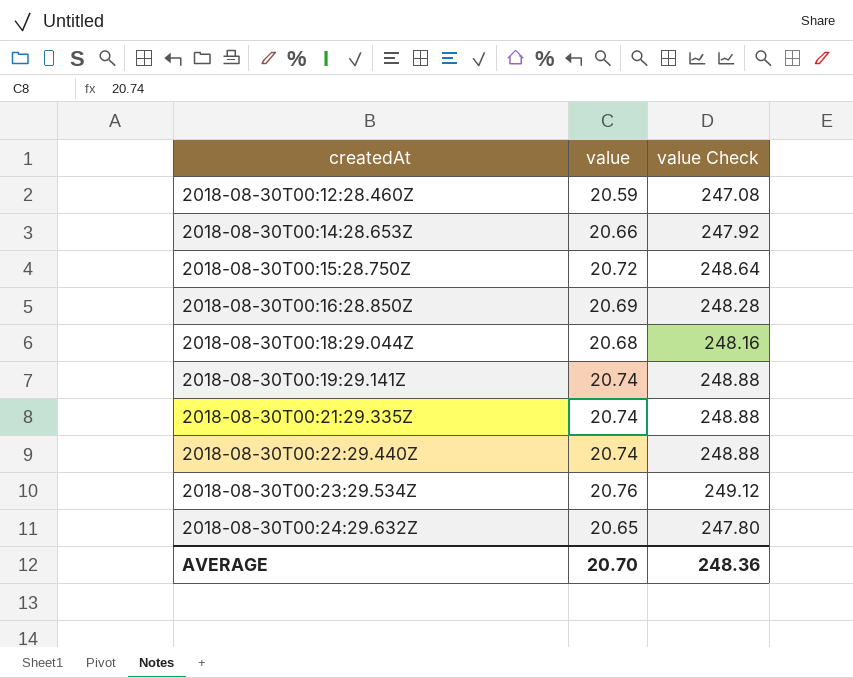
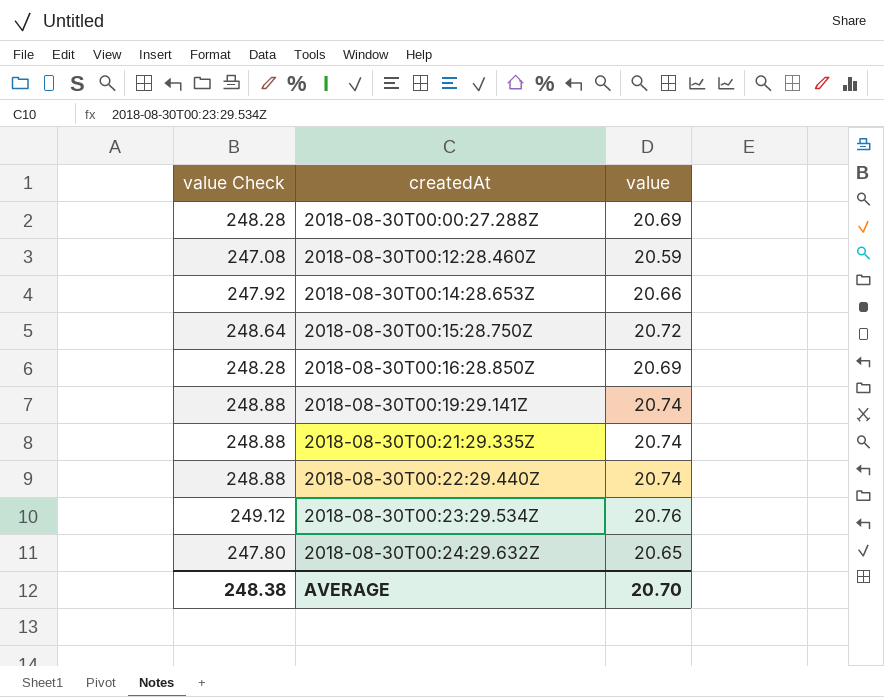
column value Check | position: 3 -> 1
row 2018-08-30T00:18:29.044Z: 20.68 | 248.16 -> none
row 2018-08-30T00:00:27.288Z: none -> 248.28 | 20.69
AVERAGE | value Check: 248.36 -> 248.38

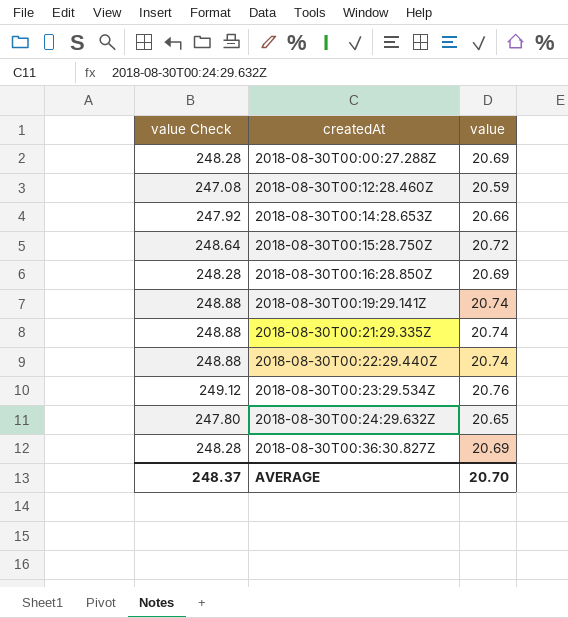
row 2018-08-30T00:36:30.827Z: none -> 248.28 | 20.69
AVERAGE | value Check: 248.38 -> 248.37

